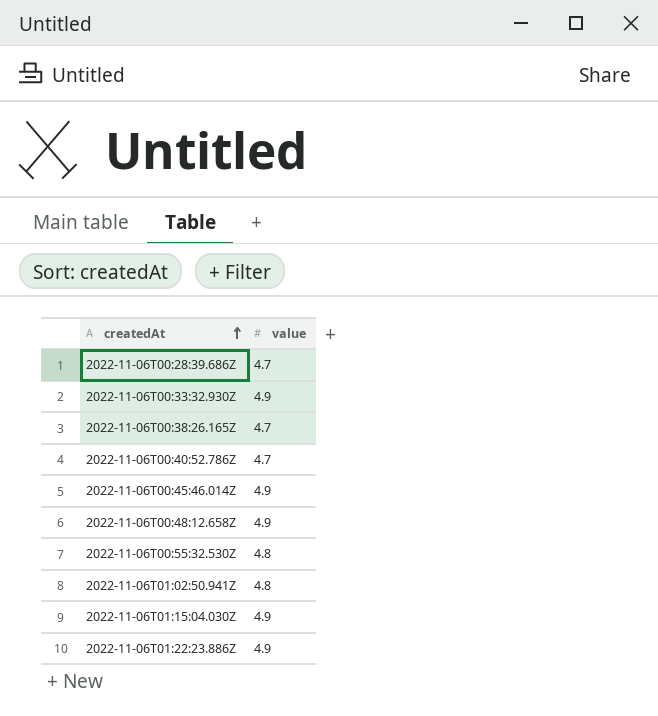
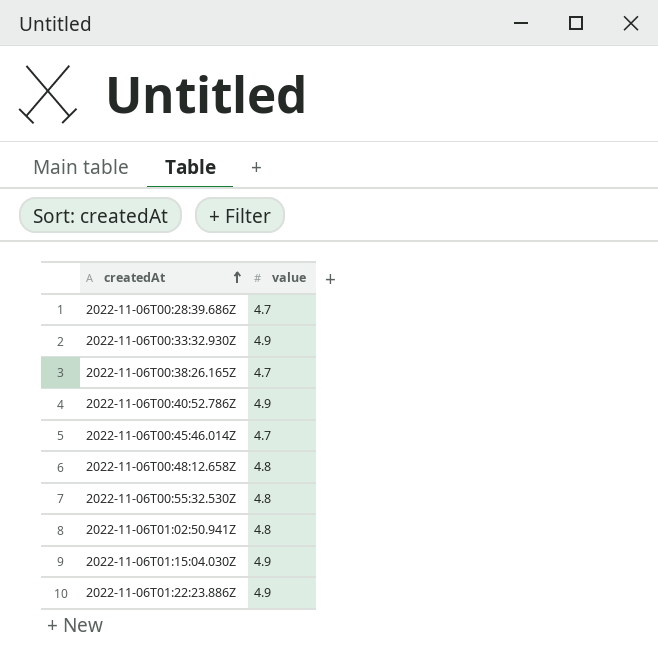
2022-11-06T00:40:52.786Z | value: 4.7 -> 4.9
2022-11-06T00:45:46.014Z | value: 4.9 -> 4.7
2022-11-06T00:48:12.658Z | value: 4.9 -> 4.8

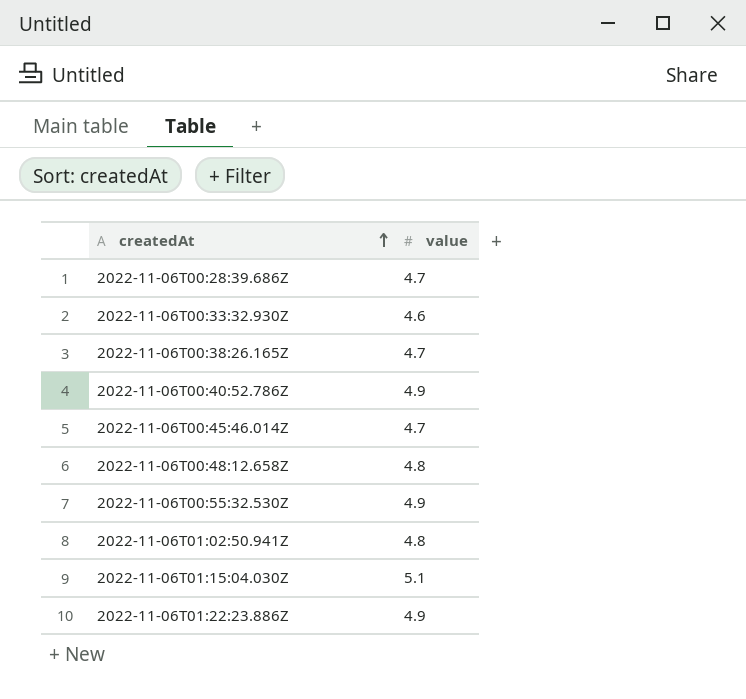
2022-11-06T00:33:32.930Z | value: 4.9 -> 4.6
2022-11-06T00:55:32.530Z | value: 4.8 -> 4.9
2022-11-06T01:15:04.030Z | value: 4.9 -> 5.1

